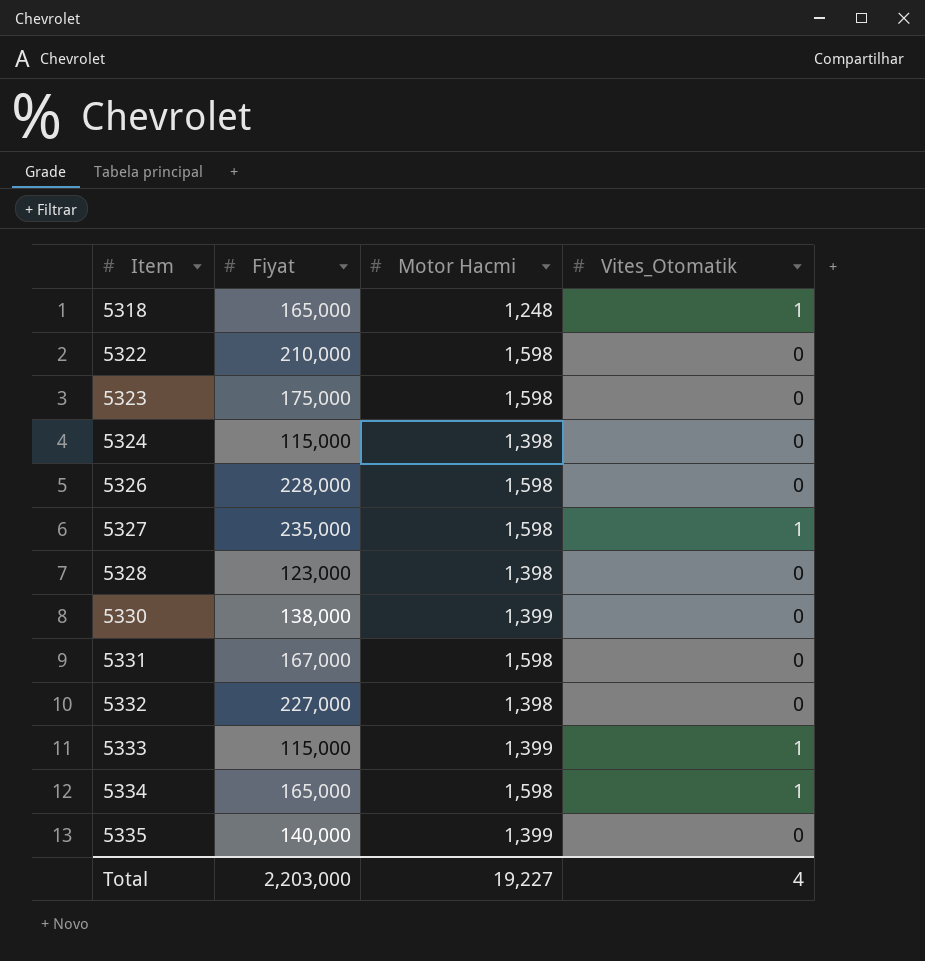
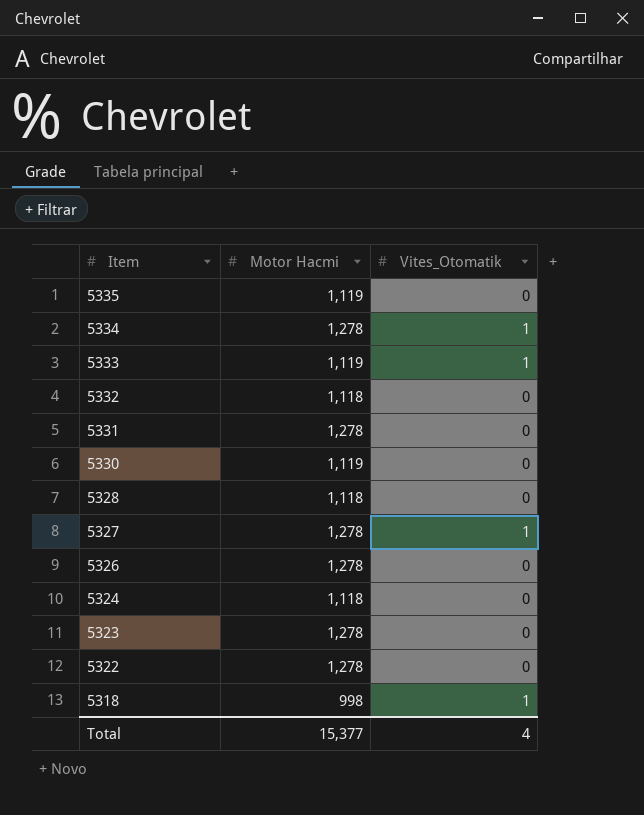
row order: Item ascending -> Item descending
column Fiyat | position: 2 -> none
5335 | Motor Hacmi: 1,399 -> 1,119
5334 | Motor Hacmi: 1,598 -> 1,278
5333 | Motor Hacmi: 1,399 -> 1,119
5332 | Motor Hacmi: 1,398 -> 1,118
5331 | Motor Hacmi: 1,598 -> 1,278
5330 | Motor Hacmi: 1,399 -> 1,119
5328 | Motor Hacmi: 1,398 -> 1,118
5327 | Motor Hacmi: 1,598 -> 1,278
5326 | Motor Hacmi: 1,598 -> 1,278
5324 | Motor Hacmi: 1,398 -> 1,118
5323 | Motor Hacmi: 1,598 -> 1,278
5322 | Motor Hacmi: 1,598 -> 1,278
5318 | Motor Hacmi: 1,248 -> 998
Total | Motor Hacmi: 19,227 -> 15,377

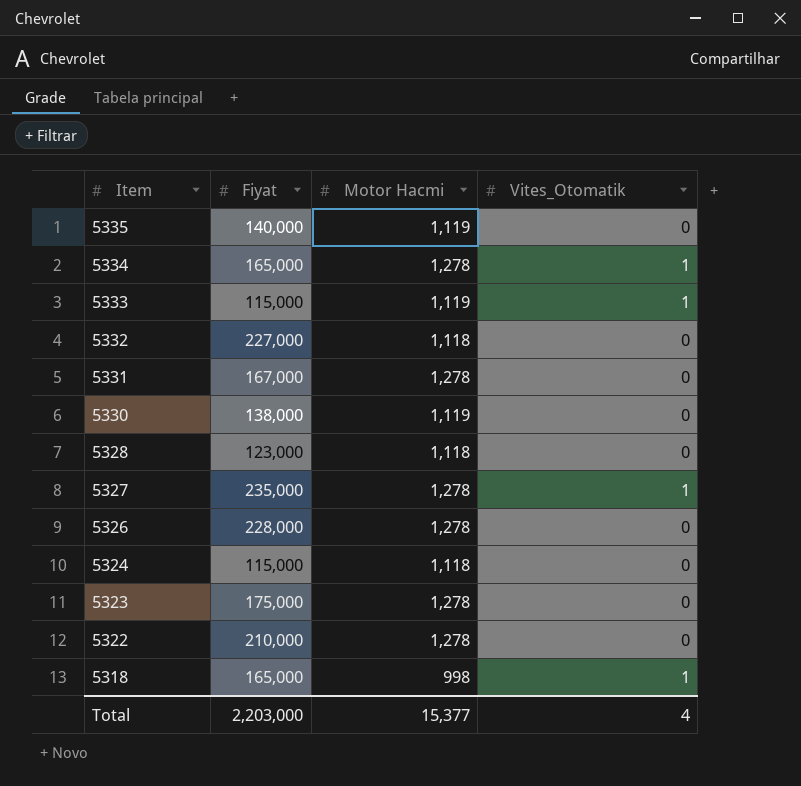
column Fiyat | position: none -> 2

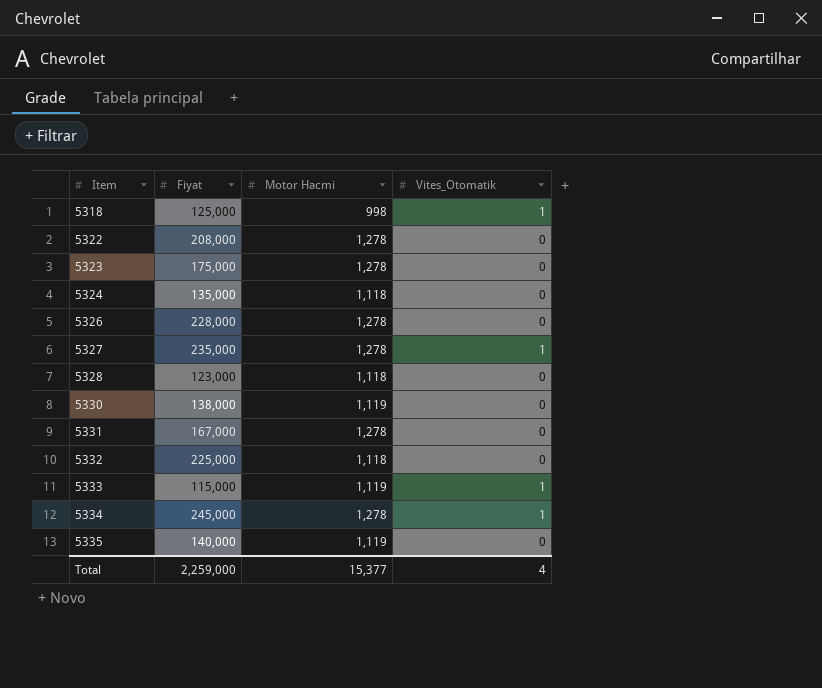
row order: Item descending -> Item ascending
5318 | Fiyat: 165,000 -> 125,000
5322 | Fiyat: 210,000 -> 208,000
5324 | Fiyat: 115,000 -> 135,000
5332 | Fiyat: 227,000 -> 225,000
5334 | Fiyat: 165,000 -> 245,000
Total | Fiyat: 2,203,000 -> 2,259,000

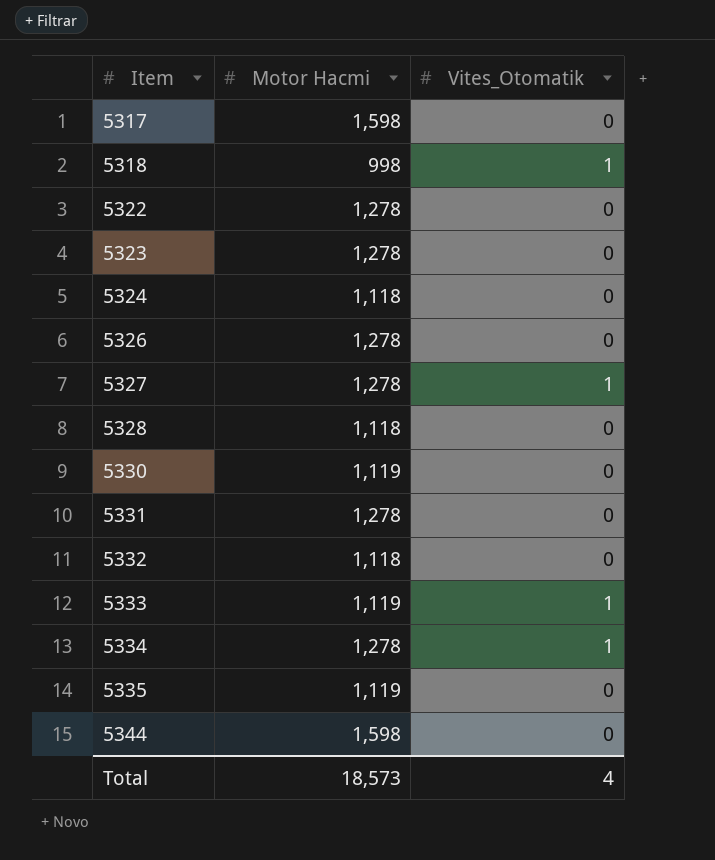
column Fiyat | position: 2 -> none
row 5317: none -> 1,598 | 0
row 5344: none -> 1,598 | 0
Total | Motor Hacmi: 15,377 -> 18,573

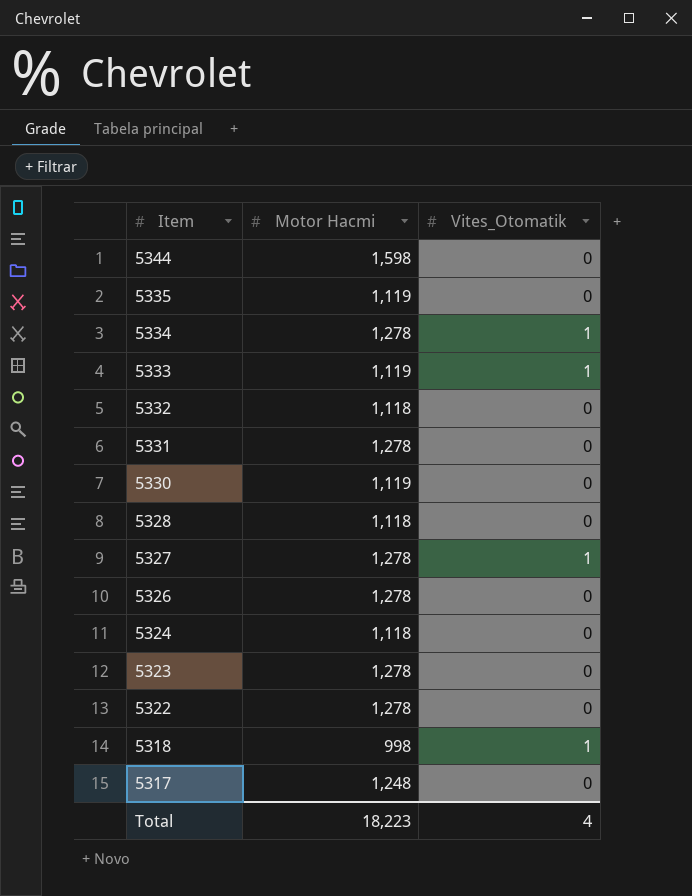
row order: Item ascending -> Item descending
5317 | Motor Hacmi: 1,598 -> 1,248
Total | Motor Hacmi: 18,573 -> 18,223

